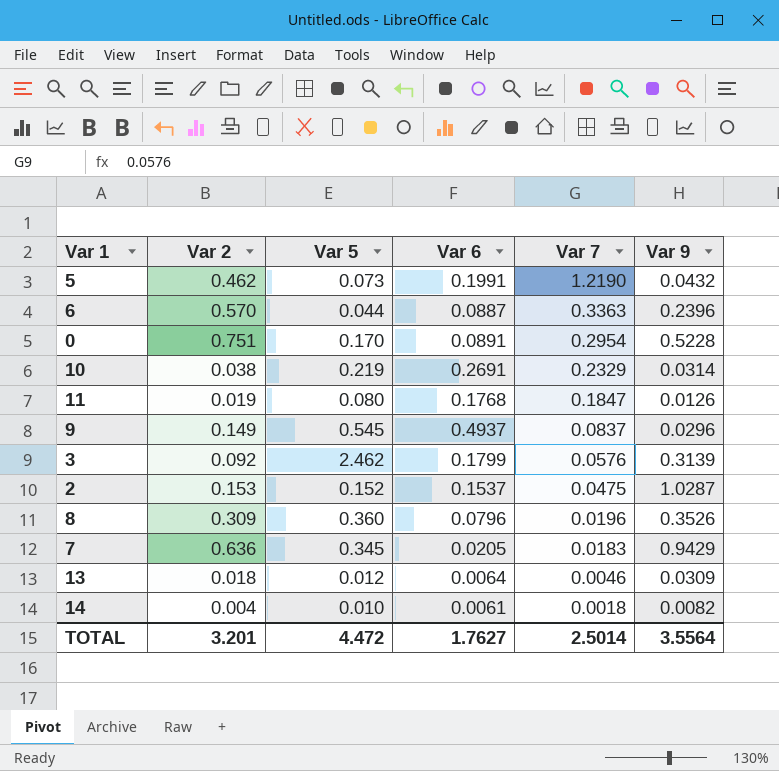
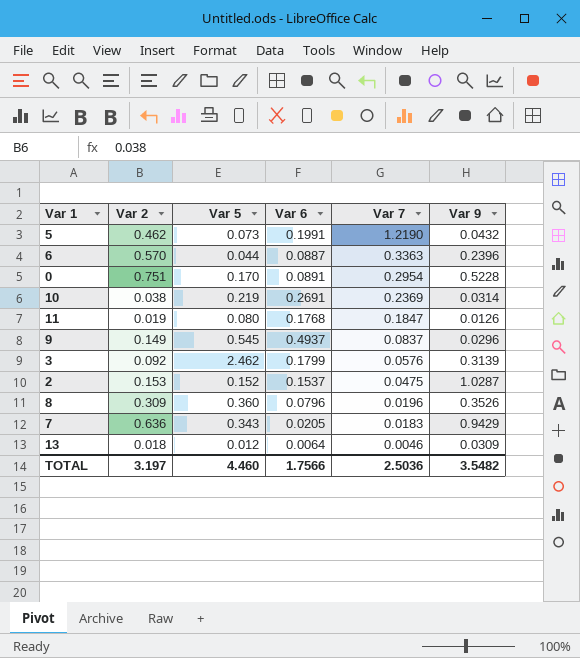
row 14: 0.004 | 0.010 | 0.0061 | 0.0018 | 0.0082 -> none
10 | Var 7: 0.2329 -> 0.2369
7 | Var 5: 0.345 -> 0.343
TOTAL | Var 2: 3.201 -> 3.197
TOTAL | Var 5: 4.472 -> 4.460
TOTAL | Var 6: 1.7627 -> 1.7566
TOTAL | Var 7: 2.5014 -> 2.5036
TOTAL | Var 9: 3.5564 -> 3.5482

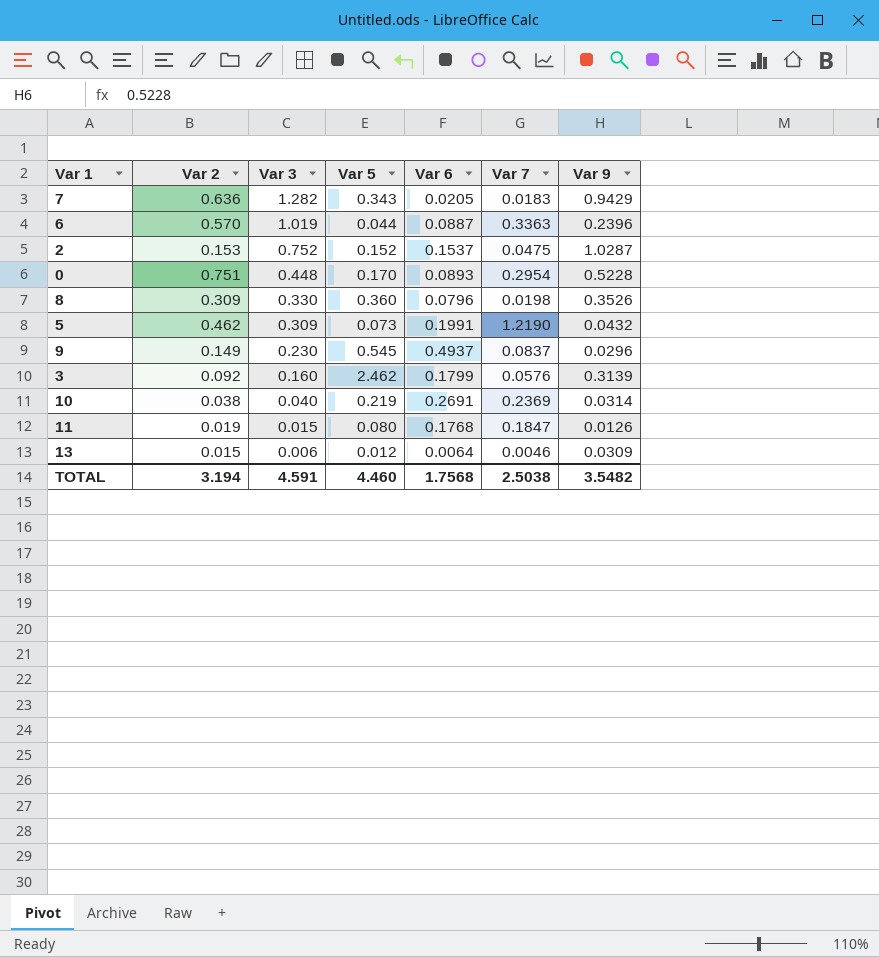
row order: Var 7 descending -> Var 3 descending
column Var 3 | position: none -> 3
0 | Var 6: 0.0891 -> 0.0893
8 | Var 7: 0.0196 -> 0.0198
13 | Var 2: 0.018 -> 0.015
TOTAL | Var 2: 3.197 -> 3.194
TOTAL | Var 6: 1.7566 -> 1.7568
TOTAL | Var 7: 2.5036 -> 2.5038

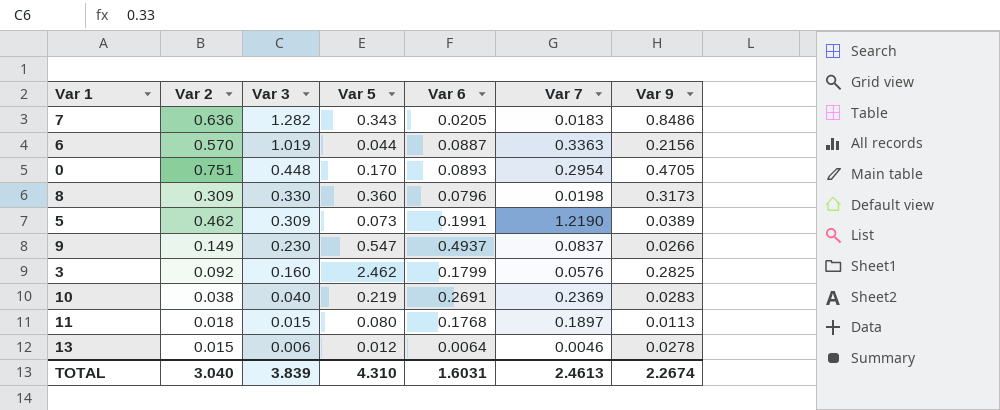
row 2: 0.153 | 0.752 | 0.152 | 0.1537 | 0.0475 | 1.0287 -> none
7 | Var 9: 0.9429 -> 0.8486
6 | Var 9: 0.2396 -> 0.2156
0 | Var 9: 0.5228 -> 0.4705
8 | Var 9: 0.3526 -> 0.3173
5 | Var 9: 0.0432 -> 0.0389
9 | Var 5: 0.545 -> 0.547
9 | Var 9: 0.0296 -> 0.0266
3 | Var 9: 0.3139 -> 0.2825
10 | Var 9: 0.0314 -> 0.0283
11 | Var 2: 0.019 -> 0.018
11 | Var 7: 0.1847 -> 0.1897
11 | Var 9: 0.0126 -> 0.0113
13 | Var 9: 0.0309 -> 0.0278
TOTAL | Var 2: 3.194 -> 3.040
TOTAL | Var 3: 4.591 -> 3.839
TOTAL | Var 5: 4.460 -> 4.310
TOTAL | Var 6: 1.7568 -> 1.6031
TOTAL | Var 7: 2.5038 -> 2.4613
TOTAL | Var 9: 3.5482 -> 2.2674

